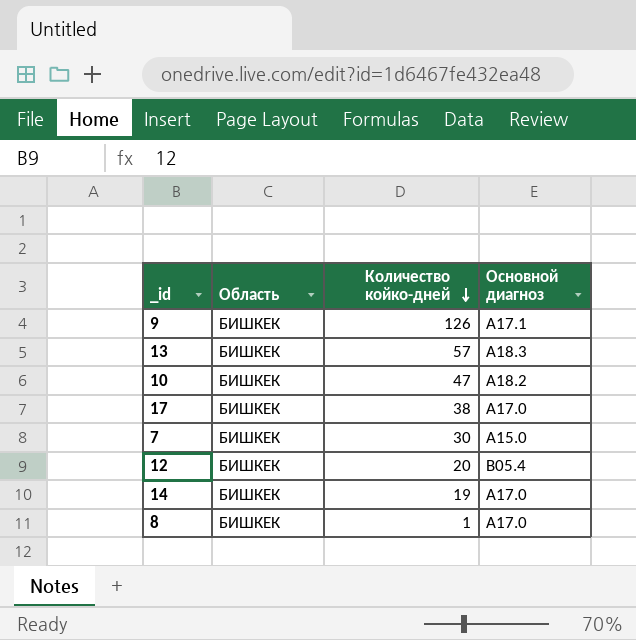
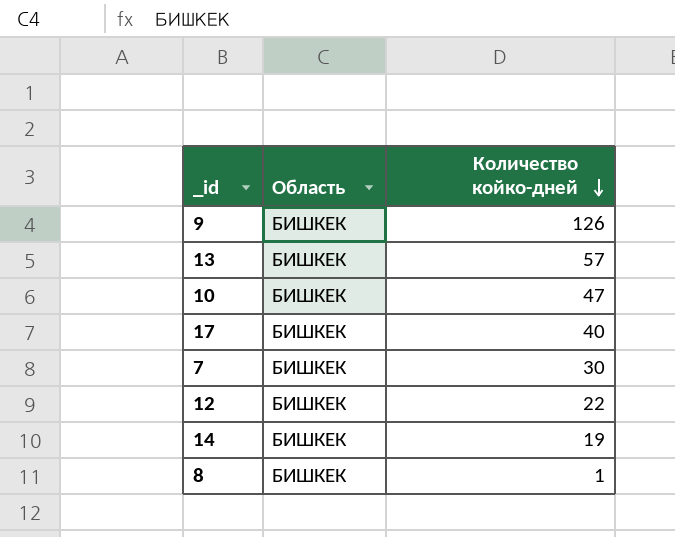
column Основной диагноз | position: 4 -> none
17 | Количество койко-дней: 38 -> 40
12 | Количество койко-дней: 20 -> 22

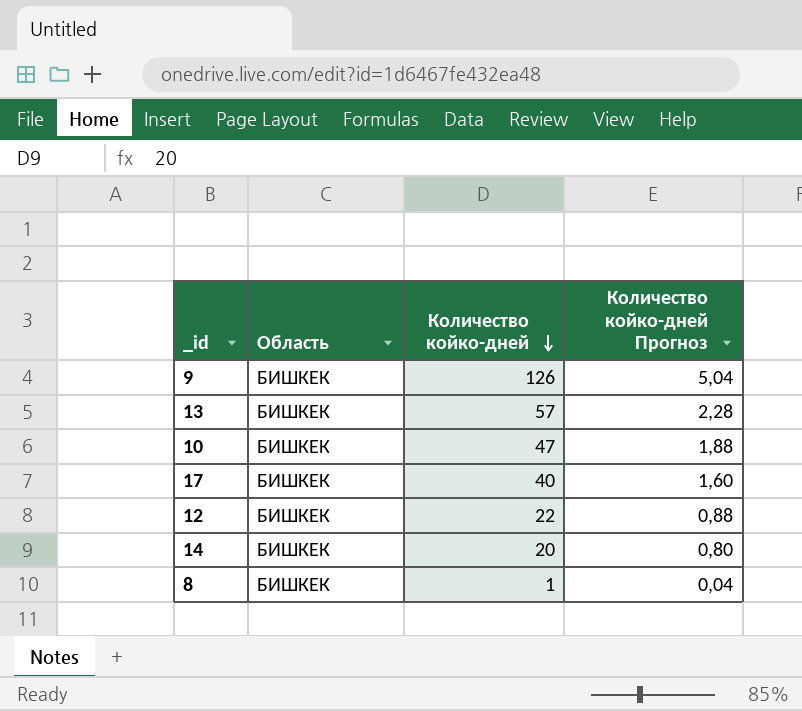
column Количество койко-дней Прогноз | formula: none -> [Количество койко-дней] * 0,04
row 7: БИШКЕК | 30 -> none
14 | Количество койко-дней: 19 -> 20

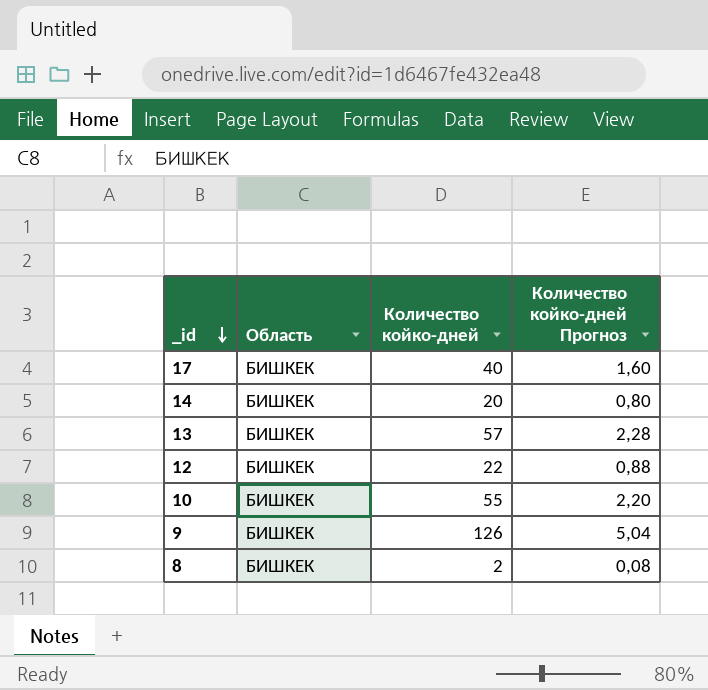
row order: Количество койко-дней descending -> _id descending
10 | Количество койко-дней: 47 -> 55
10 | Количество койко-дней Прогноз: 1,88 -> 2,20
8 | Количество койко-дней: 1 -> 2
8 | Количество койко-дней Прогноз: 0,04 -> 0,08

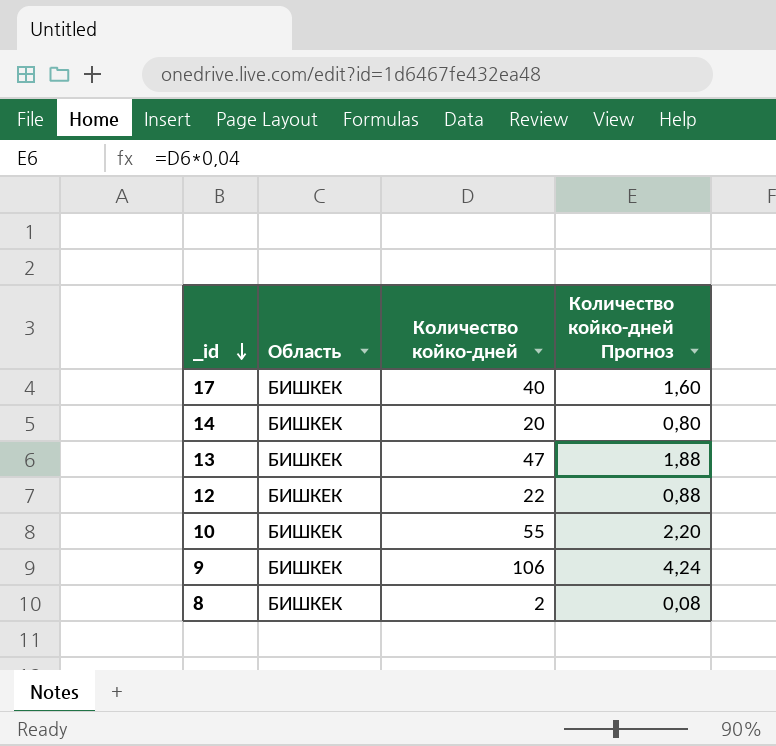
13 | Количество койко-дней: 57 -> 47
13 | Количество койко-дней Прогноз: 2,28 -> 1,88
9 | Количество койко-дней: 126 -> 106
9 | Количество койко-дней Прогноз: 5,04 -> 4,24

